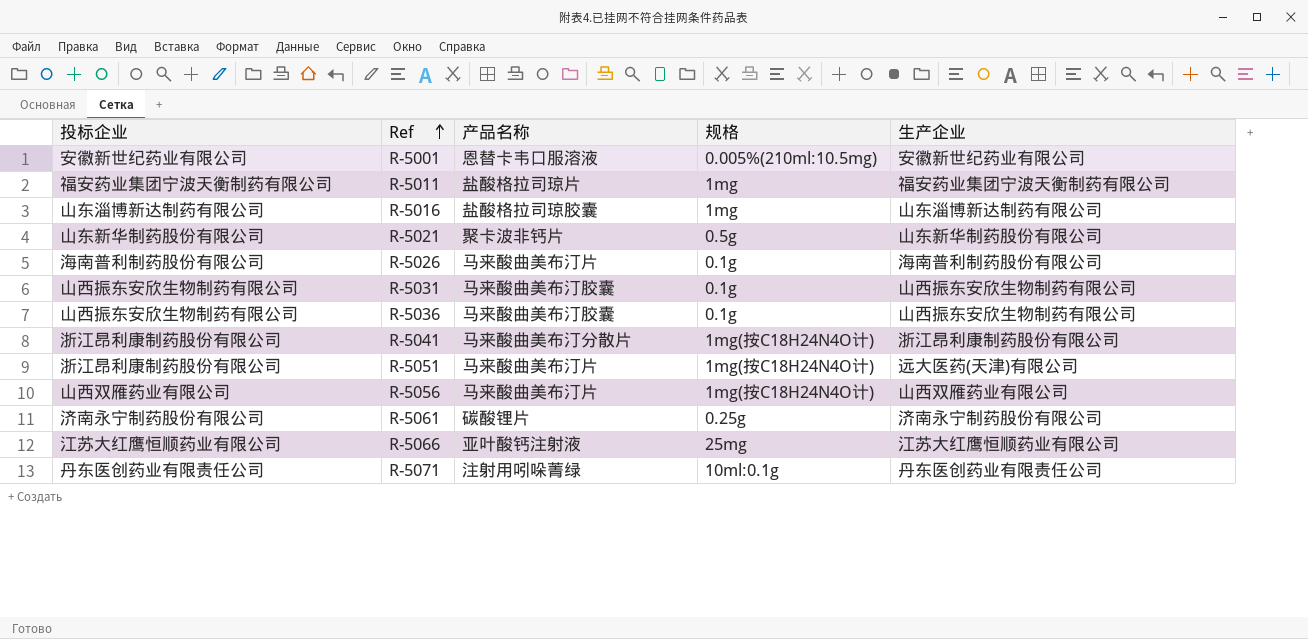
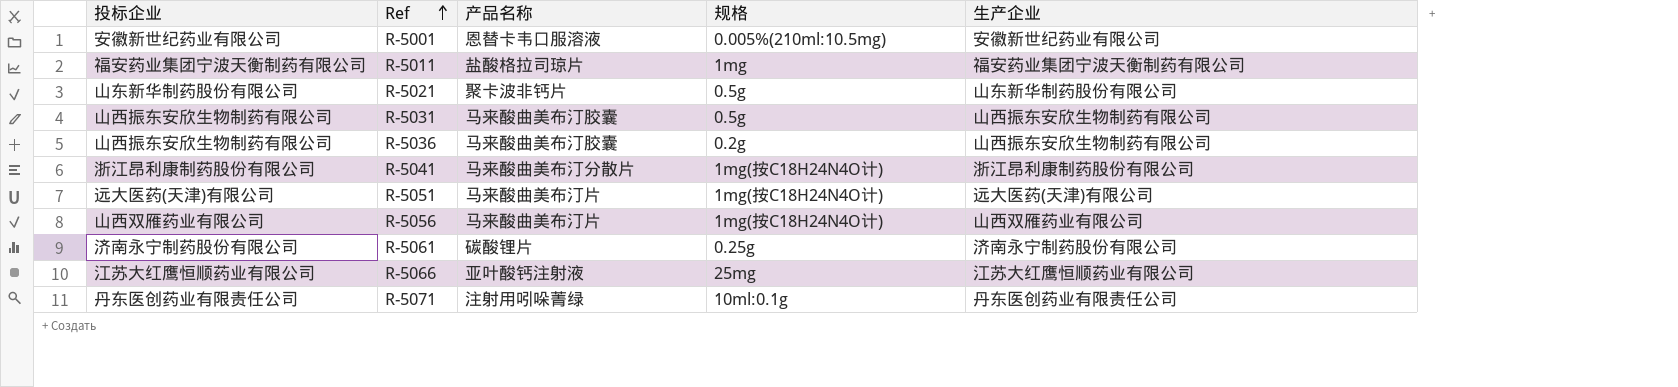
row R-5016: 山东淄博新达制药有限公司 | 盐酸格拉司琼胶囊 | 1mg | 山东淄博新达制药有限公司 -> none
row R-5026: 海南普利制药股份有限公司 | 马来酸曲美布汀片 | 0.1g | 海南普利制药股份有限公司 -> none
R-5031 | 规格: 0.1g -> 0.5g
R-5036 | 规格: 0.1g -> 0.2g
R-5051 | 投标企业: 浙江昂利康制药股份有限公司 -> 远大医药(天津)有限公司

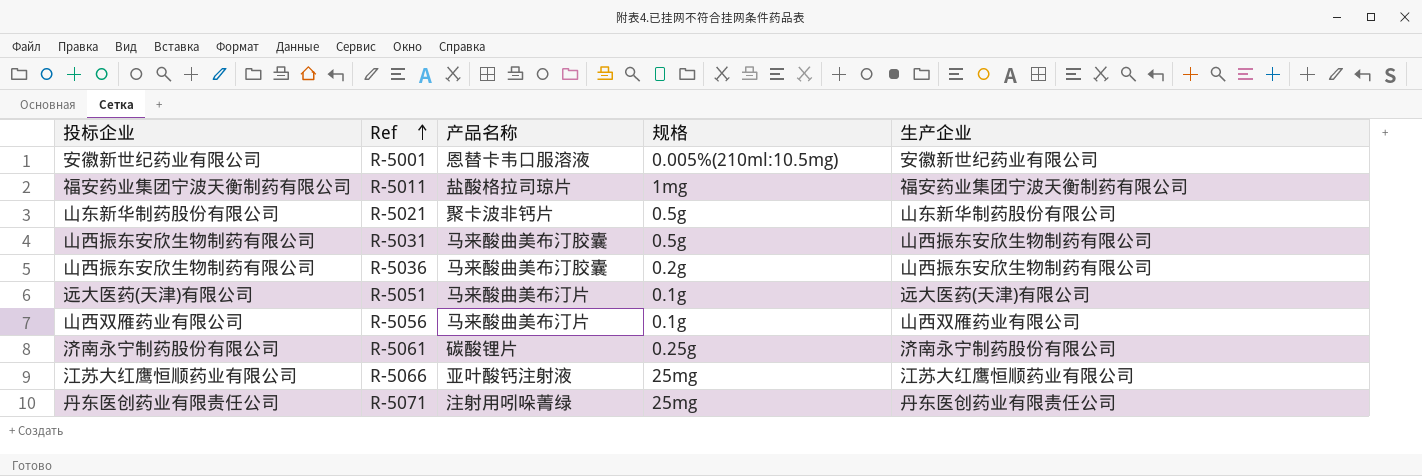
row R-5041: 浙江昂利康制药股份有限公司 | 马来酸曲美布汀分散片 | 1mg(按C18H24N4O计) | 浙江昂利康制药股份有限公司 -> none
R-5051 | 规格: 1mg(按C18H24N4O计) -> 0.1g
R-5056 | 规格: 1mg(按C18H24N4O计) -> 0.1g
R-5071 | 规格: 10ml:0.1g -> 25mg

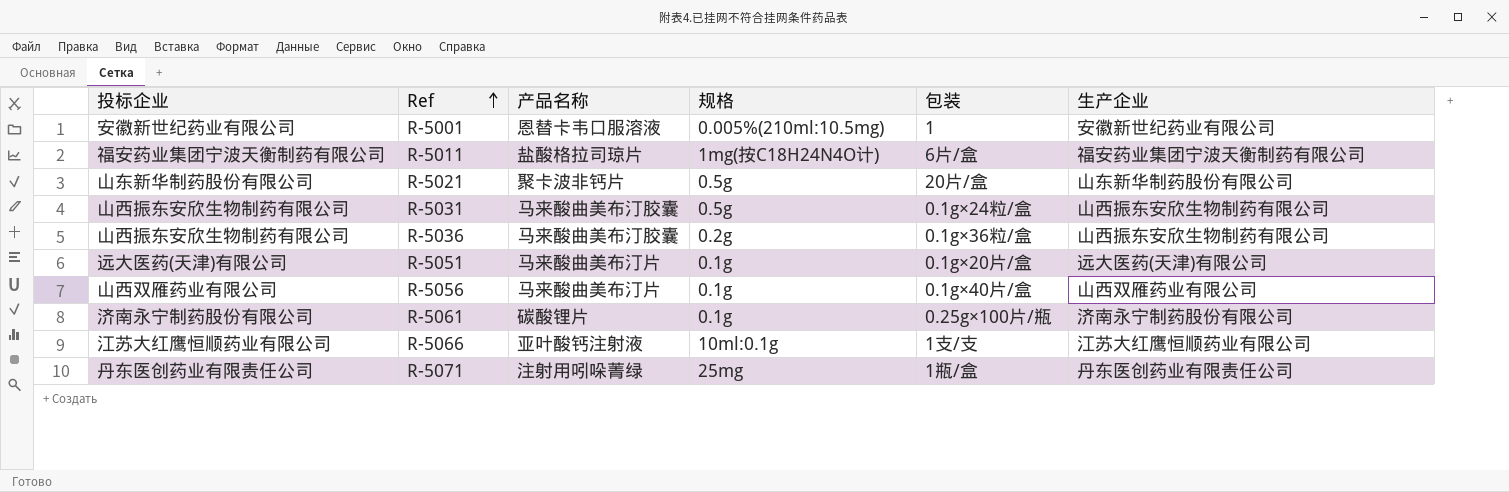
column 包装 | position: none -> 5
R-5011 | 规格: 1mg -> 1mg(按C18H24N4O计)
R-5061 | 规格: 0.25g -> 0.1g
R-5066 | 规格: 25mg -> 10ml:0.1g

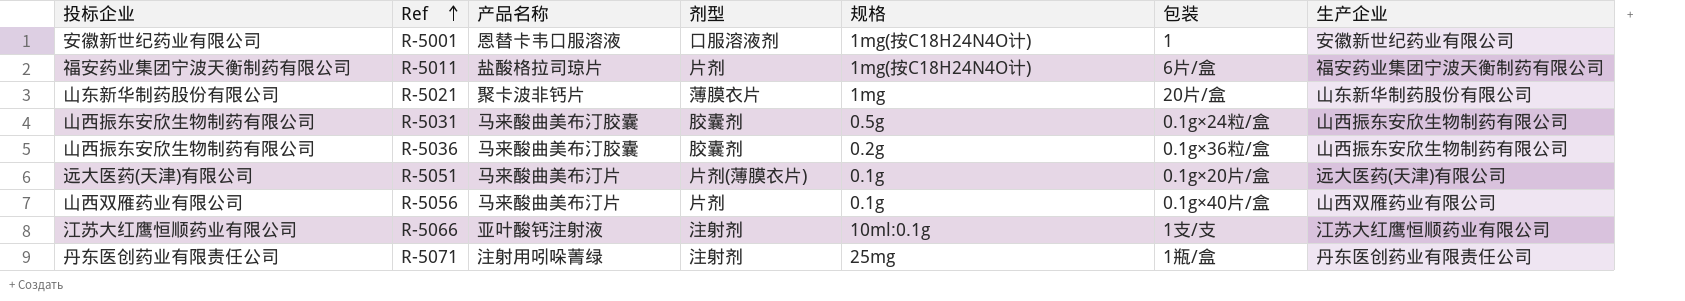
column 剂型 | position: none -> 4
row R-5061: 济南永宁制药股份有限公司 | 碳酸锂片 | 0.1g | 0.25g×100片/瓶 | 济南永宁制药股份有限公司 -> none
R-5001 | 规格: 0.005%(210ml:10.5mg) -> 1mg(按C18H24N4O计)
R-5021 | 规格: 0.5g -> 1mg

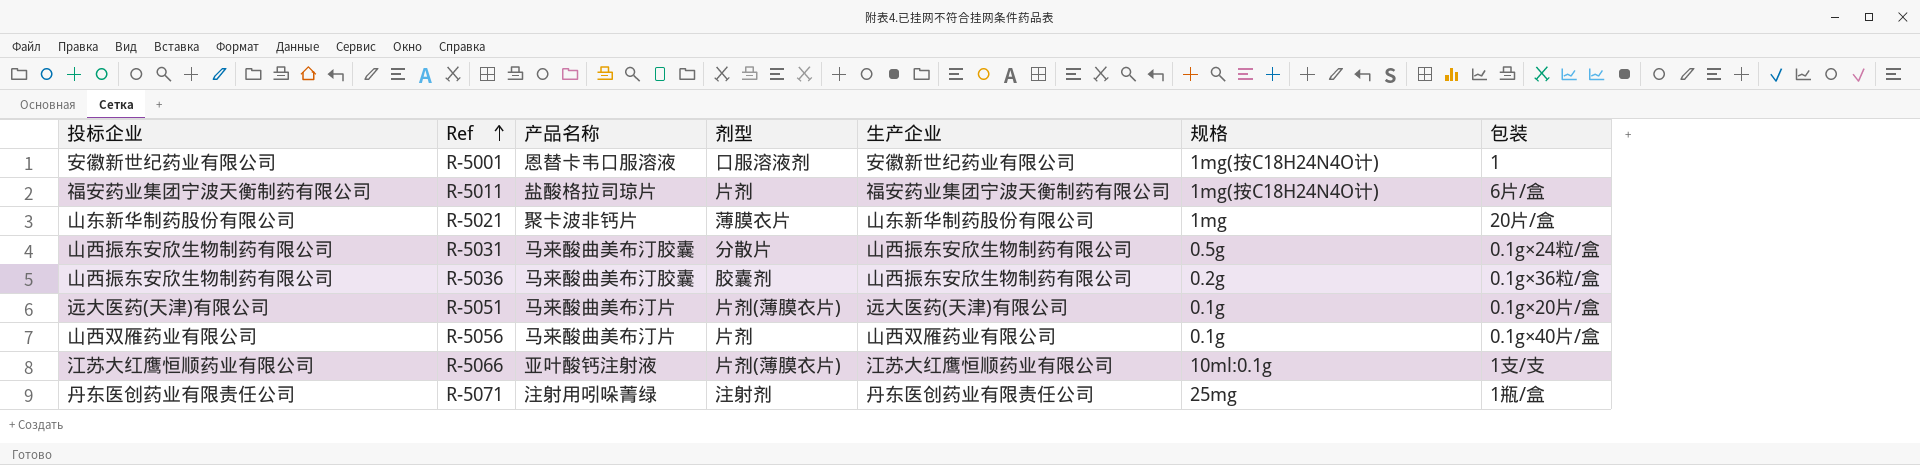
column 生产企业 | position: 7 -> 5
R-5031 | 剂型: 胶囊剂 -> 分散片
R-5066 | 剂型: 注射剂 -> 片剂(薄膜衣片)

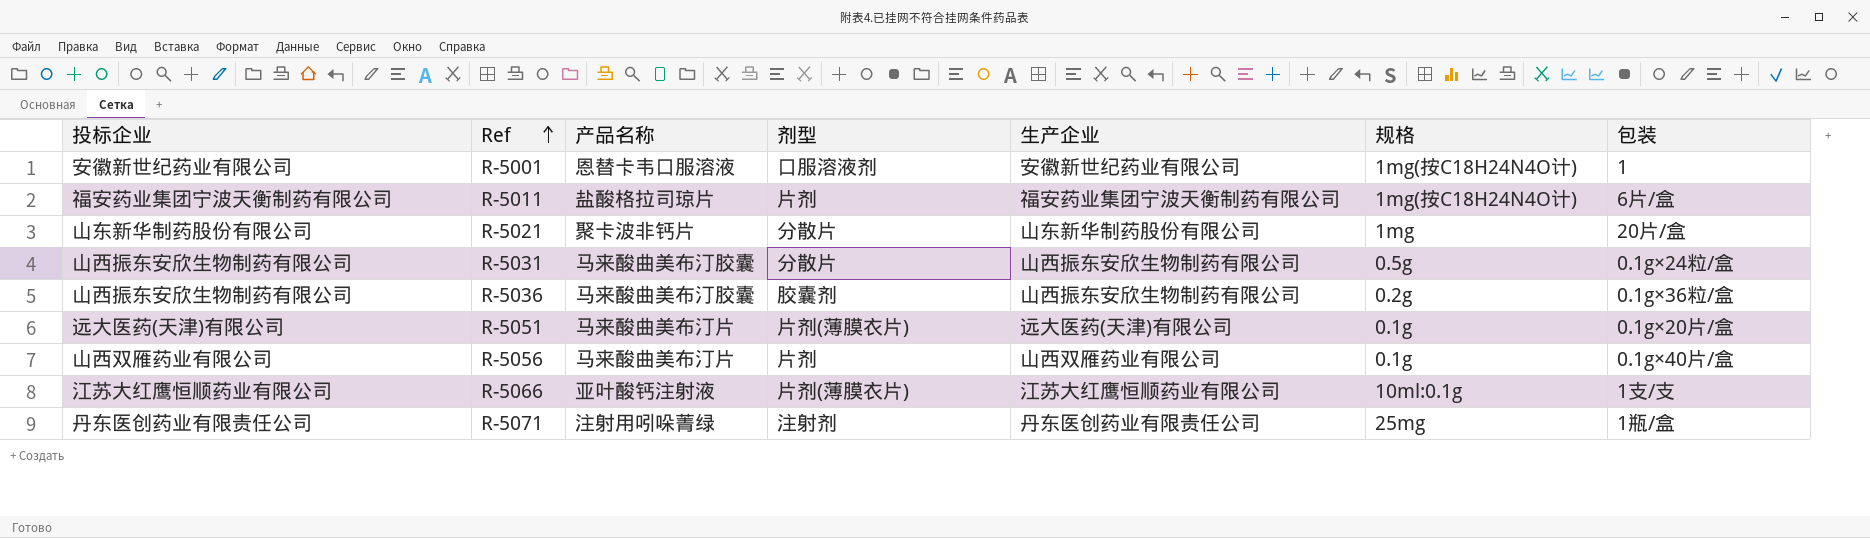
R-5021 | 剂型: 薄膜衣片 -> 分散片

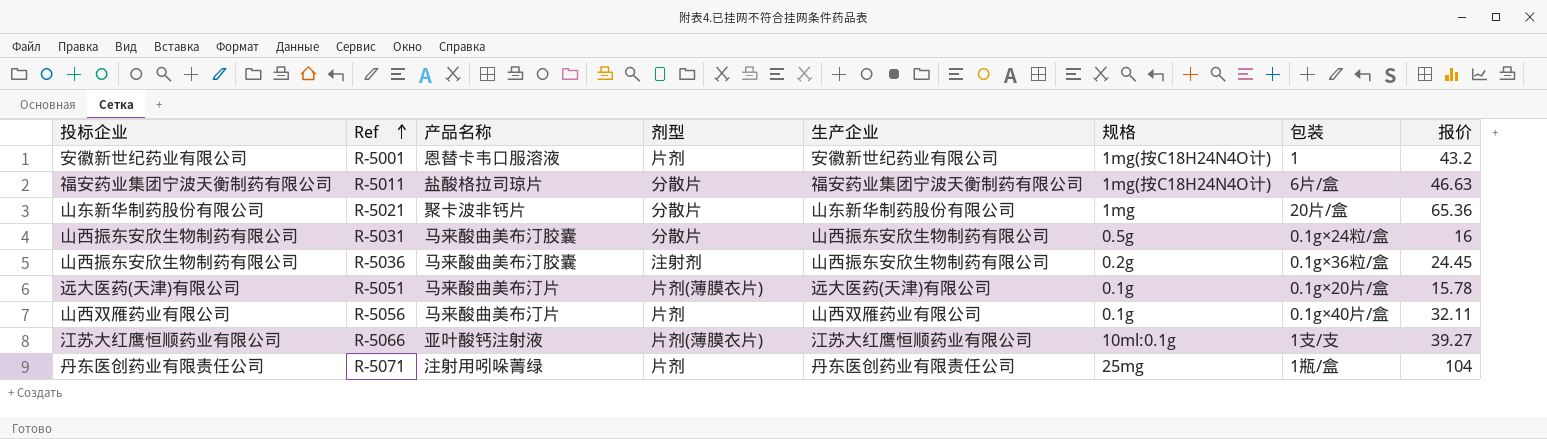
column 报价 | position: none -> 8
R-5001 | 剂型: 口服溶液剂 -> 片剂
R-5011 | 剂型: 片剂 -> 分散片
R-5036 | 剂型: 胶囊剂 -> 注射剂
R-5071 | 剂型: 注射剂 -> 片剂

